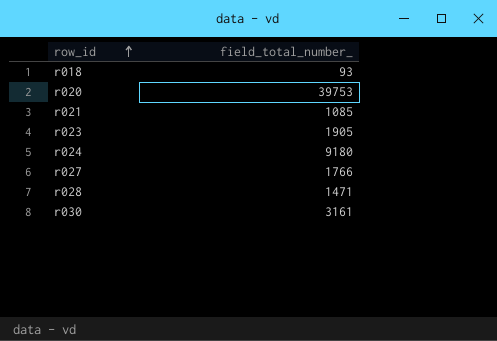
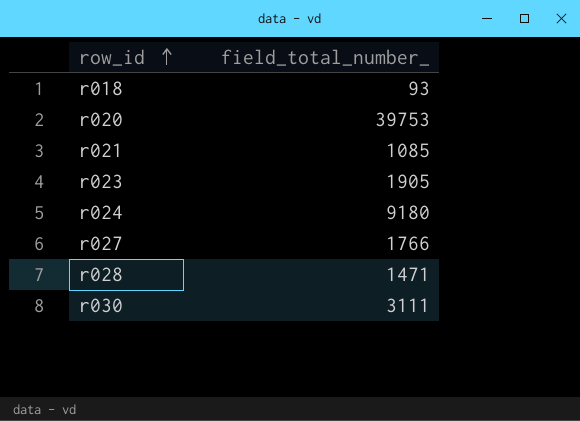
r030 | field_total_number_: 3161 -> 3111

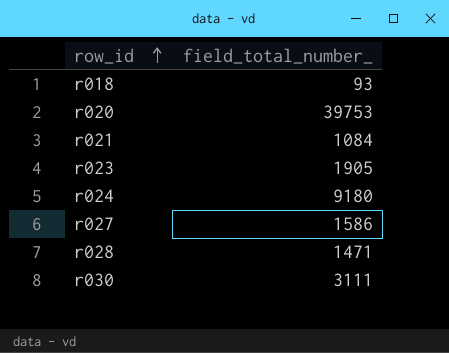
r021 | field_total_number_: 1085 -> 1084
r027 | field_total_number_: 1766 -> 1586

